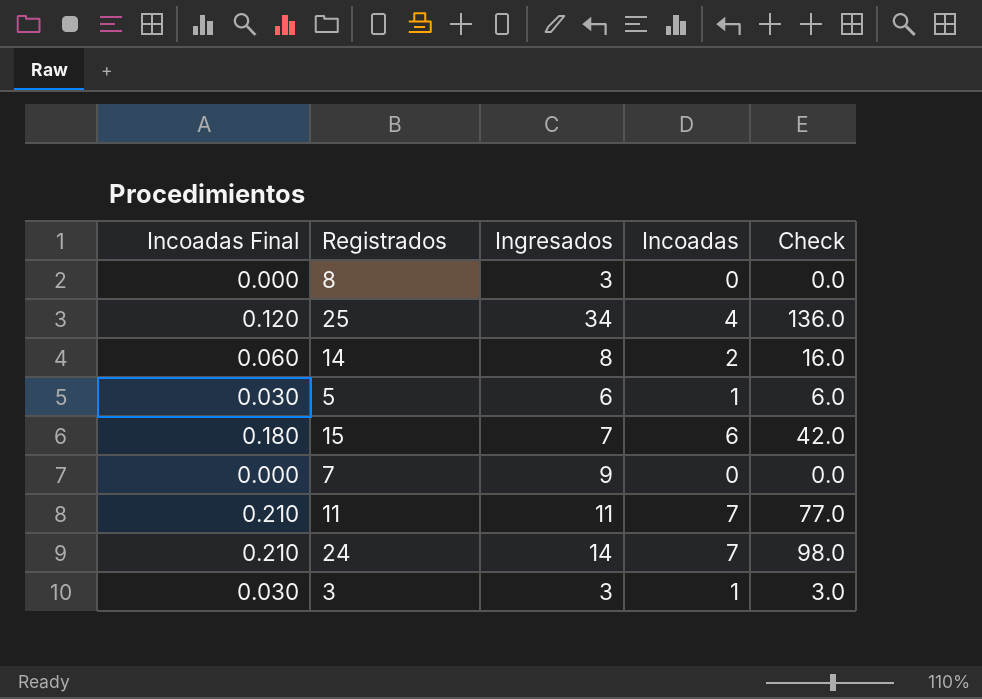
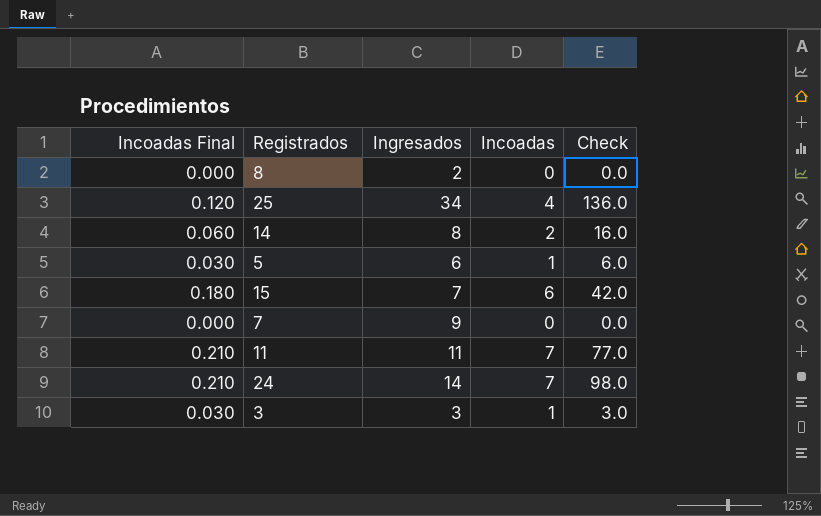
8 | Ingresados: 3 -> 2

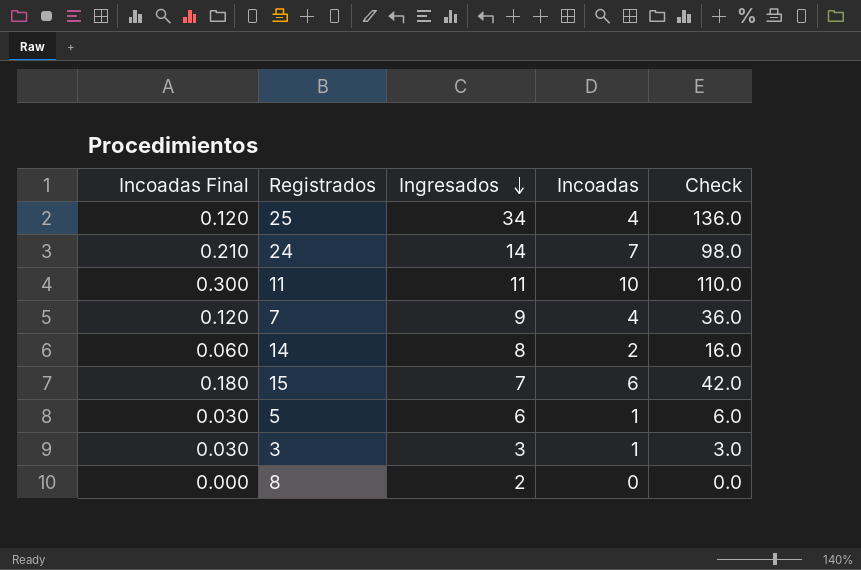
row order: none -> Ingresados descending
11 | Incoadas Final: 0.210 -> 0.300
11 | Incoadas: 7 -> 10
11 | Check: 77.0 -> 110.0
7 | Incoadas Final: 0.000 -> 0.120
7 | Incoadas: 0 -> 4
7 | Check: 0.0 -> 36.0

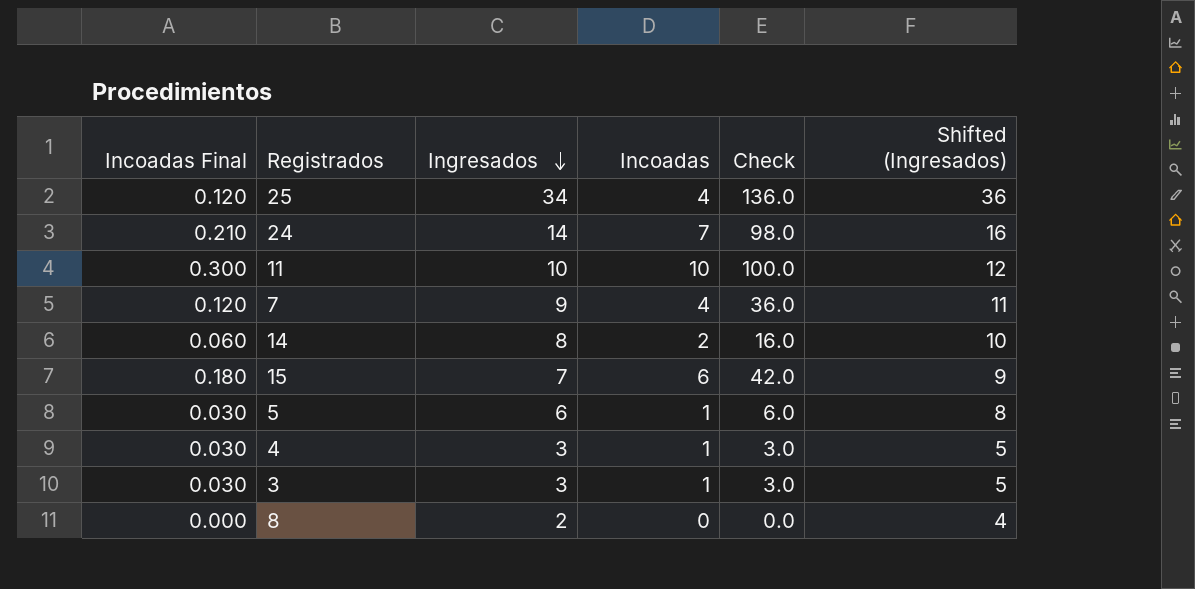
column Shifted (Ingresados) | formula: none -> [Ingresados] + 2
11 | Ingresados: 11 -> 10
11 | Check: 110.0 -> 100.0
row 4: none -> 0.030 | 3 | 1 | 3.0 | 5

